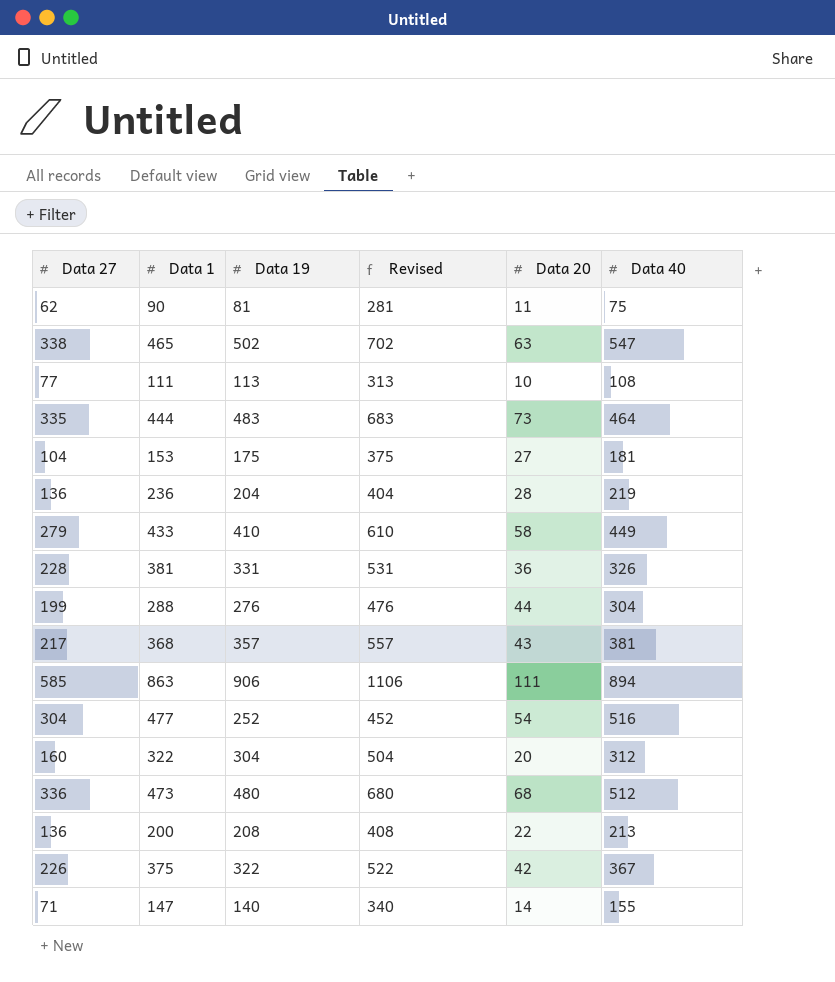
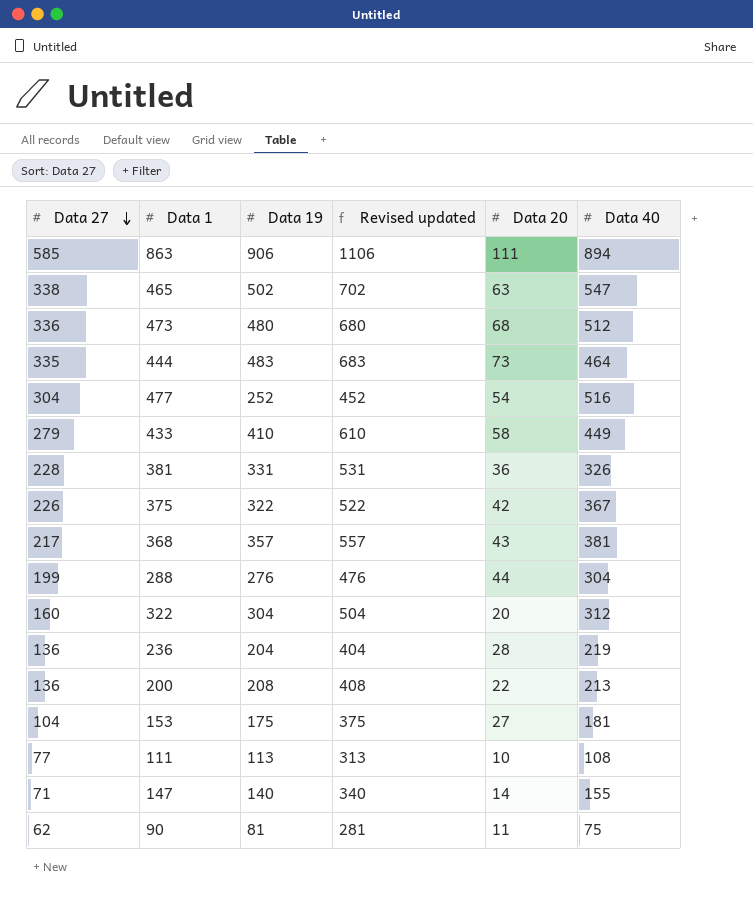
row order: none -> Data 27 descending
column name: Revised -> Revised updated

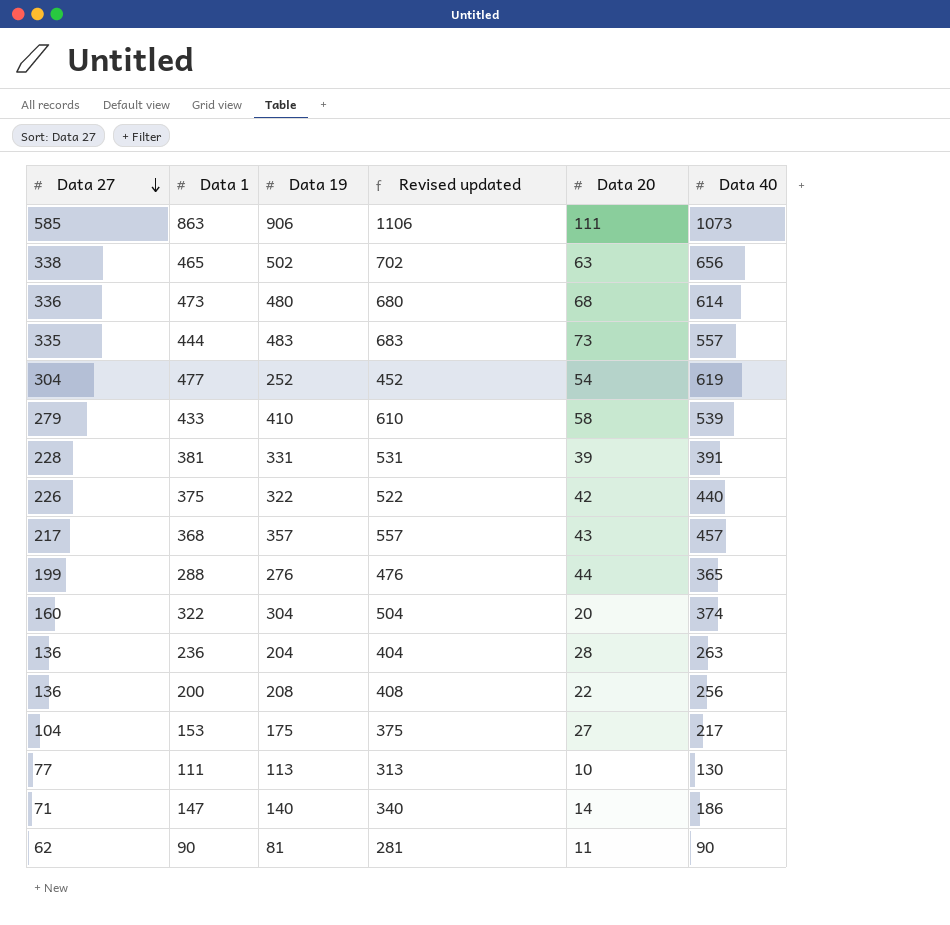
863 | Data 40: 894 -> 1073
465 | Data 40: 547 -> 656
473 | Data 40: 512 -> 614
444 | Data 40: 464 -> 557
477 | Data 40: 516 -> 619
433 | Data 40: 449 -> 539
381 | Data 20: 36 -> 39
381 | Data 40: 326 -> 391
375 | Data 40: 367 -> 440
368 | Data 40: 381 -> 457
288 | Data 40: 304 -> 365
322 | Data 40: 312 -> 374
236 | Data 40: 219 -> 263
200 | Data 40: 213 -> 256
153 | Data 40: 181 -> 217
111 | Data 40: 108 -> 130
147 | Data 40: 155 -> 186
90 | Data 40: 75 -> 90

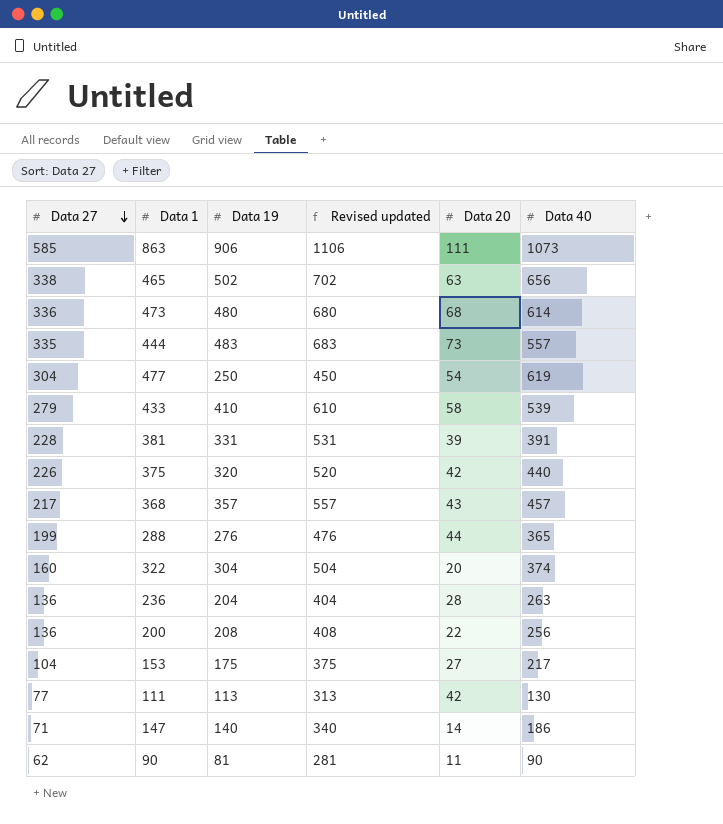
477 | Data 19: 252 -> 250
477 | Revised updated: 452 -> 450
375 | Data 19: 322 -> 320
375 | Revised updated: 522 -> 520
111 | Data 20: 10 -> 42

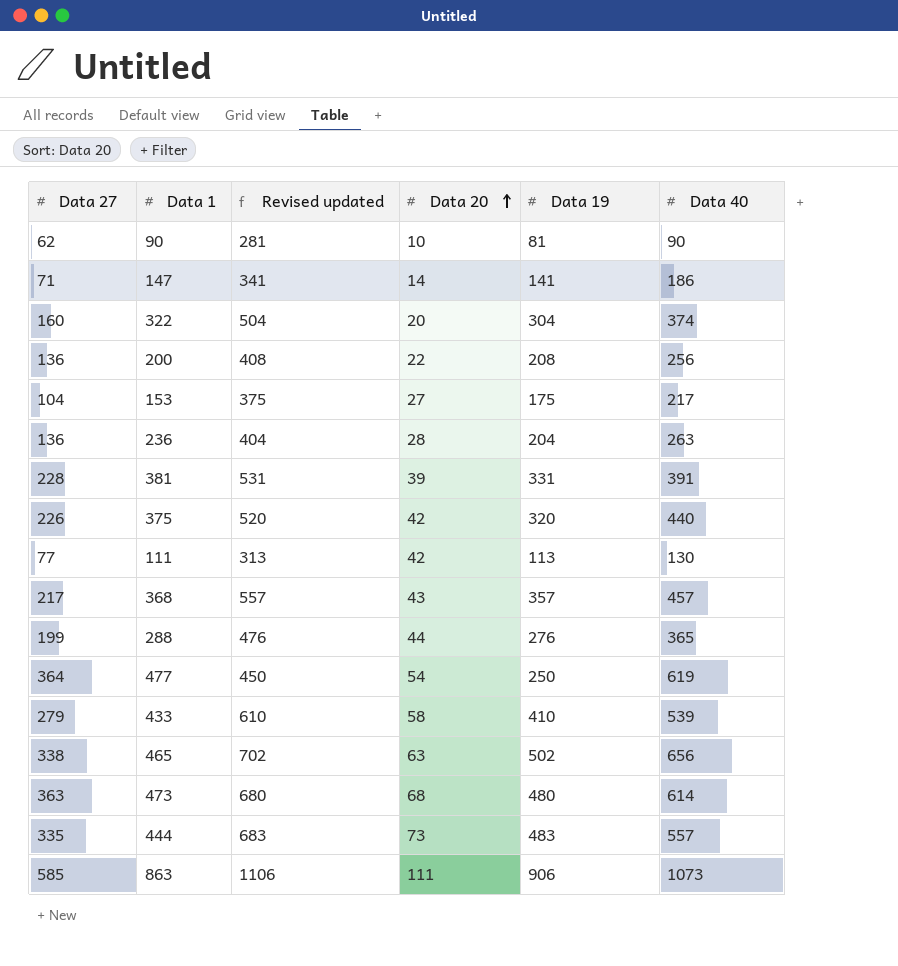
row order: Data 27 descending -> Data 20 ascending
column Data 19 | position: 3 -> 5
90 | Data 20: 11 -> 10
147 | Revised updated: 340 -> 341
147 | Data 19: 140 -> 141
477 | Data 27: 304 -> 364
473 | Data 27: 336 -> 363

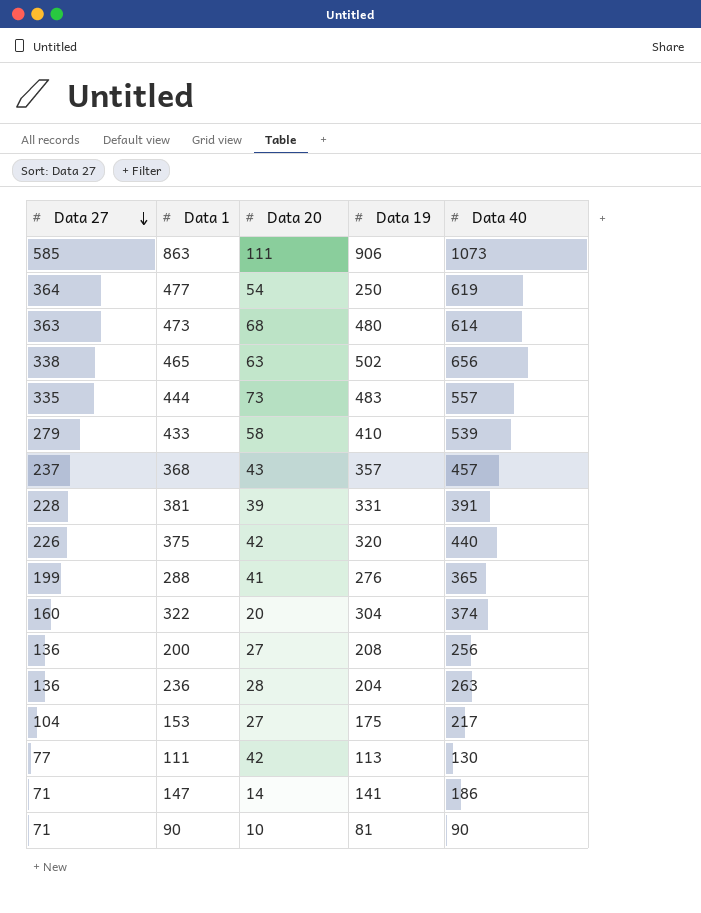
row order: Data 20 ascending -> Data 27 descending
column Revised updated | formula: [Data 19] + 200 -> none
368 | Data 27: 217 -> 237
288 | Data 20: 44 -> 41
200 | Data 20: 22 -> 27
90 | Data 27: 62 -> 71

